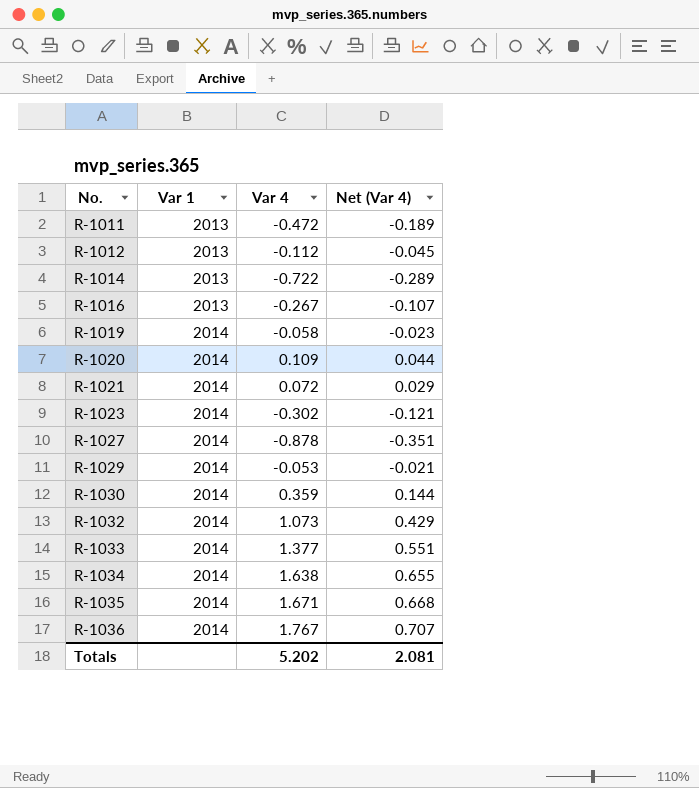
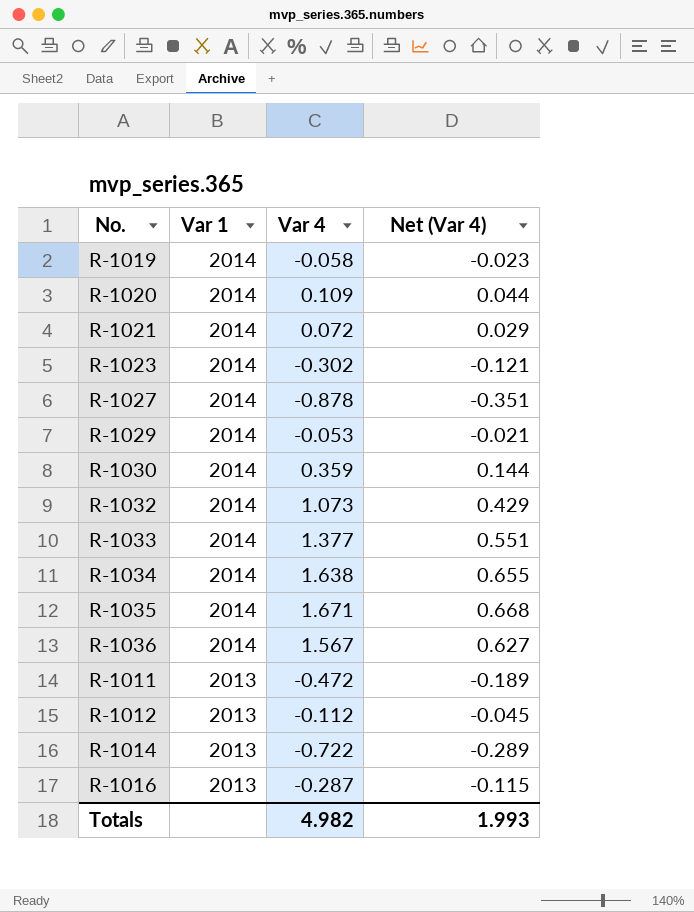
row order: No. ascending -> Var 1 descending
R-1036 | Var 4: 1.767 -> 1.567
R-1036 | Net (Var 4): 0.707 -> 0.627
R-1016 | Var 4: -0.267 -> -0.287
R-1016 | Net (Var 4): -0.107 -> -0.115
Totals | Var 4: 5.202 -> 4.982
Totals | Net (Var 4): 2.081 -> 1.993

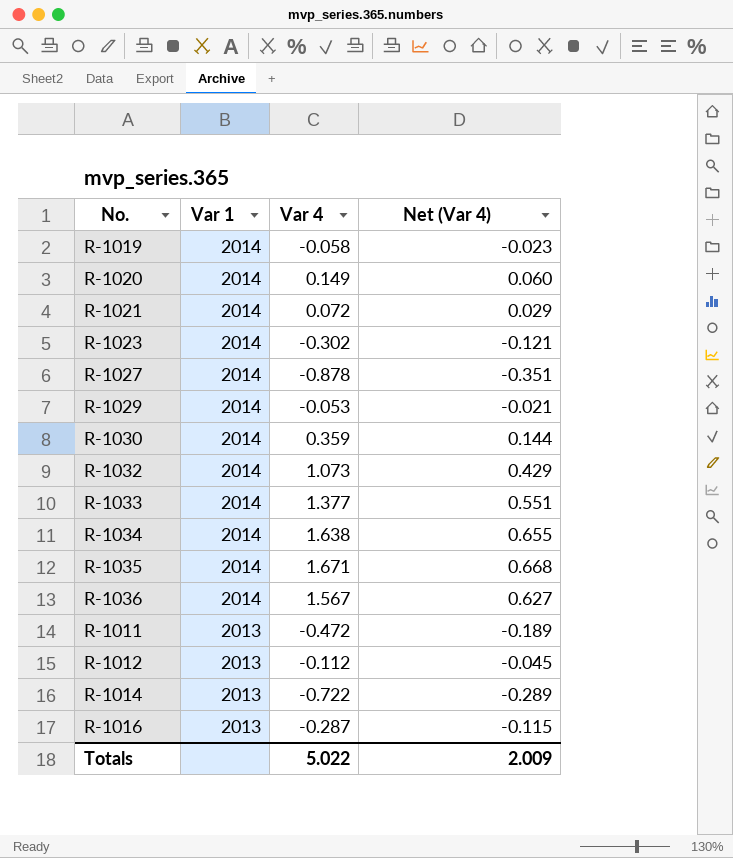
R-1020 | Var 4: 0.109 -> 0.149
R-1020 | Net (Var 4): 0.044 -> 0.060
Totals | Var 4: 4.982 -> 5.022
Totals | Net (Var 4): 1.993 -> 2.009

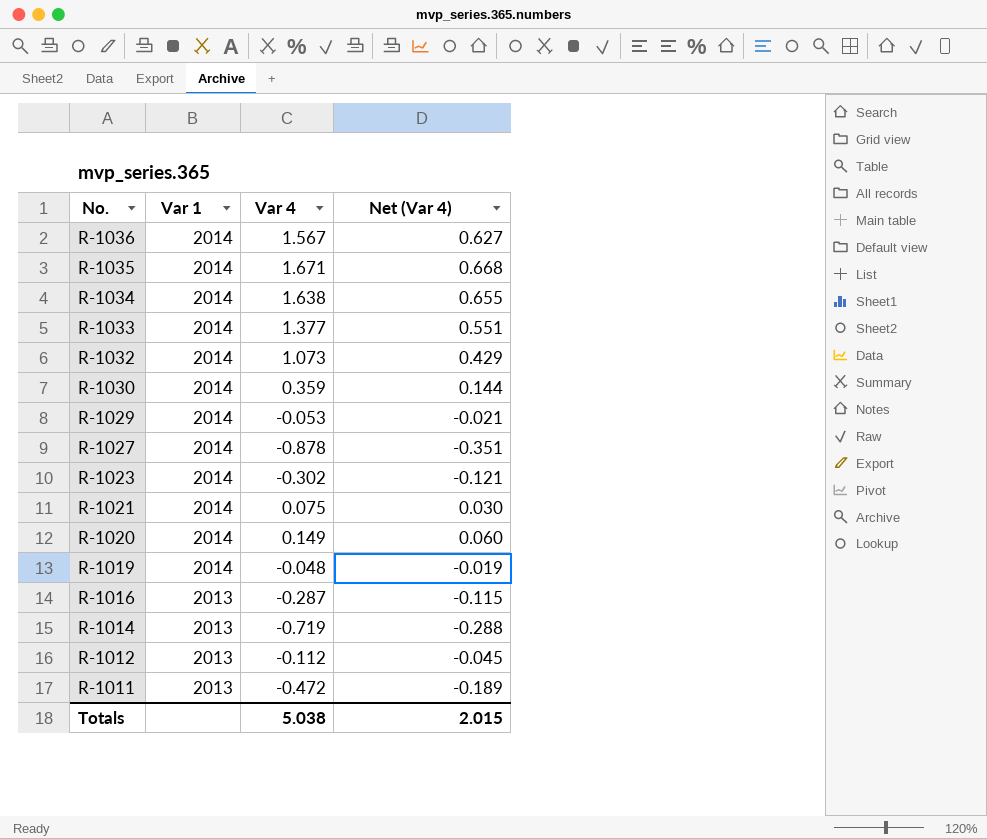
row order: Var 1 descending -> No. descending
R-1021 | Var 4: 0.072 -> 0.075
R-1021 | Net (Var 4): 0.029 -> 0.030
R-1019 | Var 4: -0.058 -> -0.048
R-1019 | Net (Var 4): -0.023 -> -0.019
R-1014 | Var 4: -0.722 -> -0.719
R-1014 | Net (Var 4): -0.289 -> -0.288
Totals | Var 4: 5.022 -> 5.038
Totals | Net (Var 4): 2.009 -> 2.015

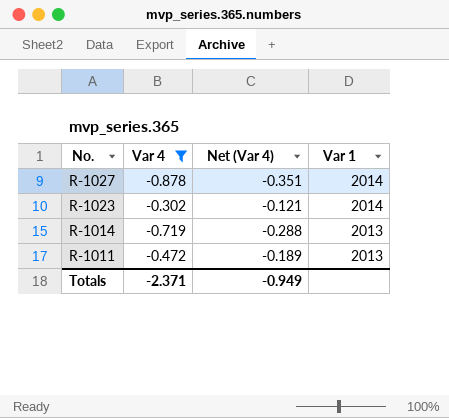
filter: none -> Var 4 <= -0.302
column Var 1 | position: 2 -> 4
Totals | Var 4: 5.038 -> -2.371
Totals | Net (Var 4): 2.015 -> -0.949

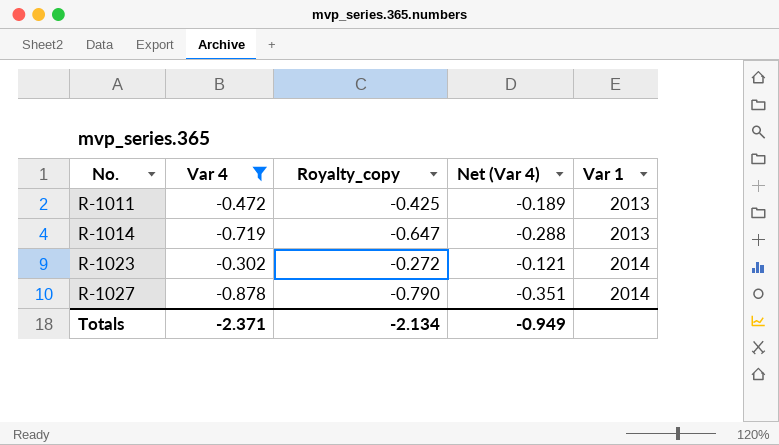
row order: No. descending -> No. ascending
column Royalty_copy | formula: none -> [Var 4] * 0.9

